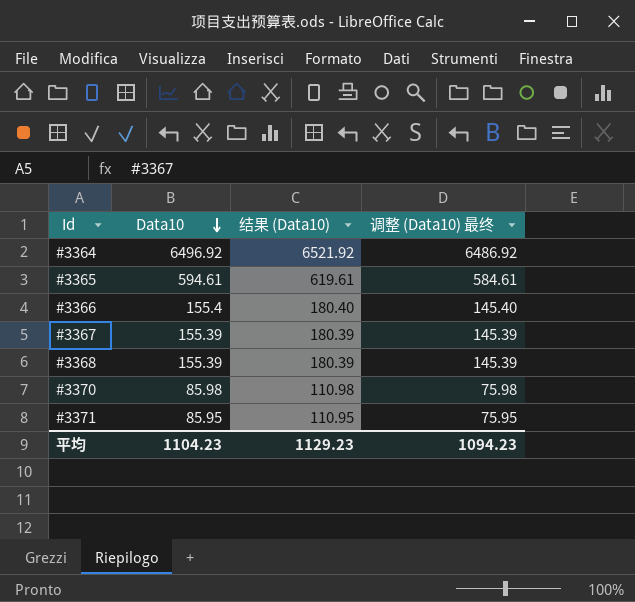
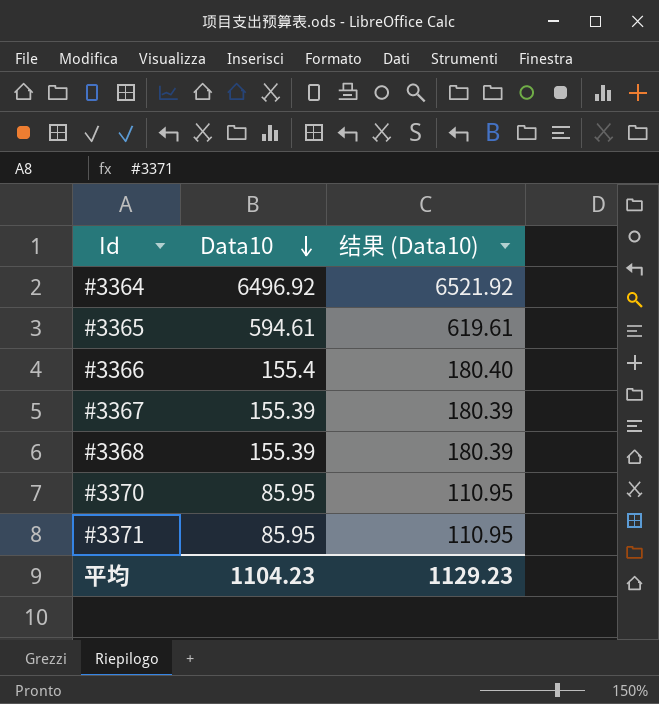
column 调整 (Data10) 最终 | formula: [Data10] - 10 -> none
#3370 | Data10: 85.98 -> 85.95
#3370 | 结果 (Data10): 110.98 -> 110.95

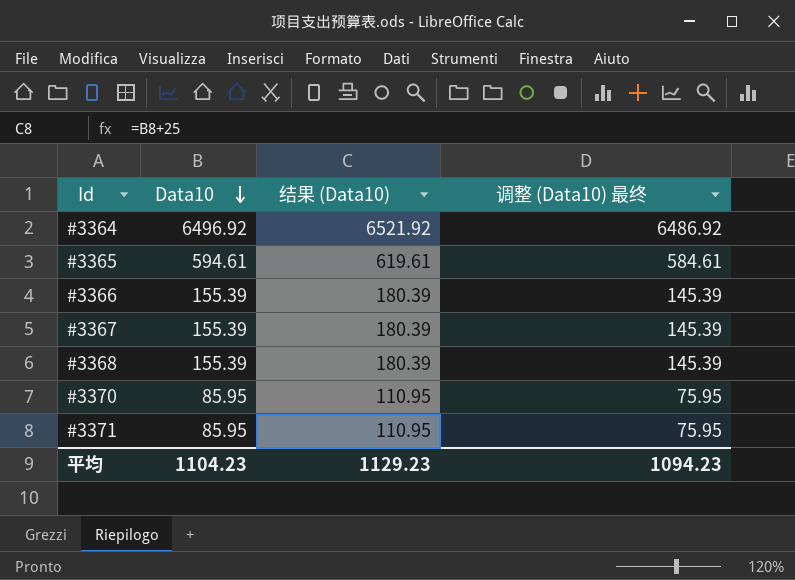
column 调整 (Data10) 最终 | formula: none -> [Data10] - 10
#3366 | Data10: 155.4 -> 155.39
#3366 | 结果 (Data10): 180.40 -> 180.39

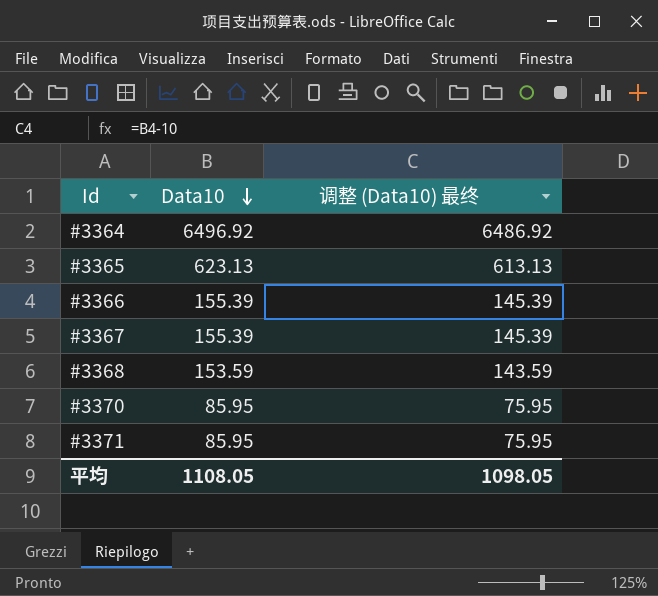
column 结果 (Data10) | formula: [Data10] + 25 -> none
#3365 | Data10: 594.61 -> 623.13
#3365 | 调整 (Data10) 最终: 584.61 -> 613.13
#3368 | Data10: 155.39 -> 153.59
#3368 | 调整 (Data10) 最终: 145.39 -> 143.59
平均 | Data10: 1104.23 -> 1108.05
平均 | 调整 (Data10) 最终: 1094.23 -> 1098.05

